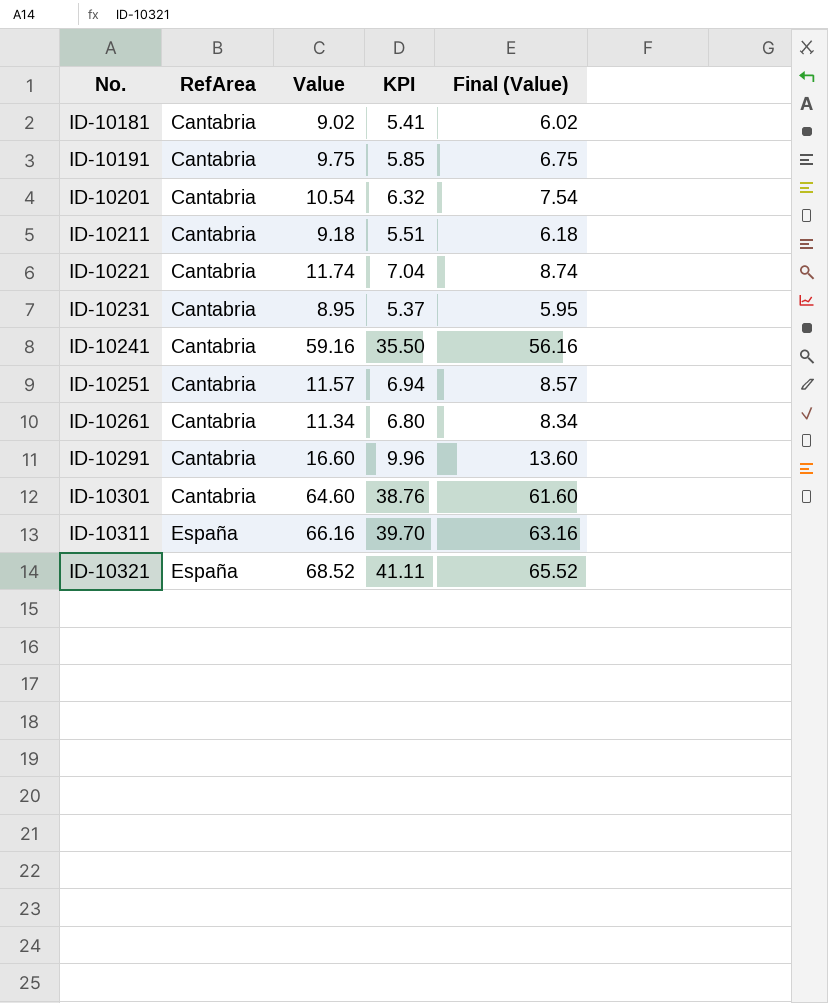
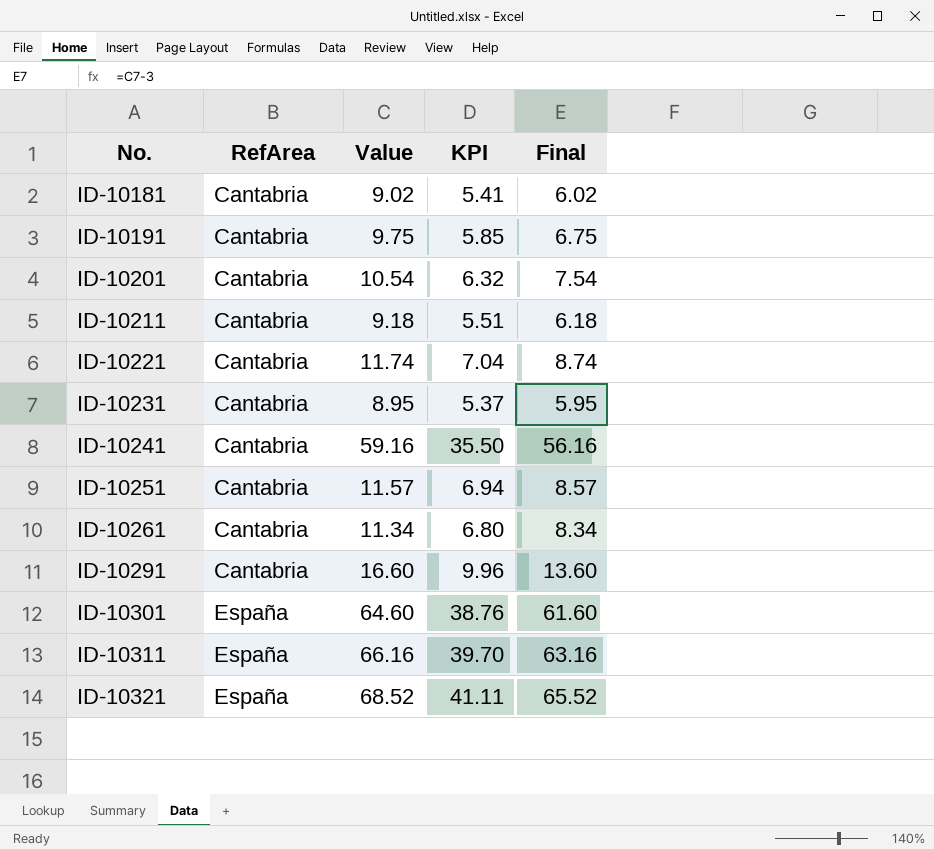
column name: Final (Value) -> Final
ID-10301 | RefArea: Cantabria -> España

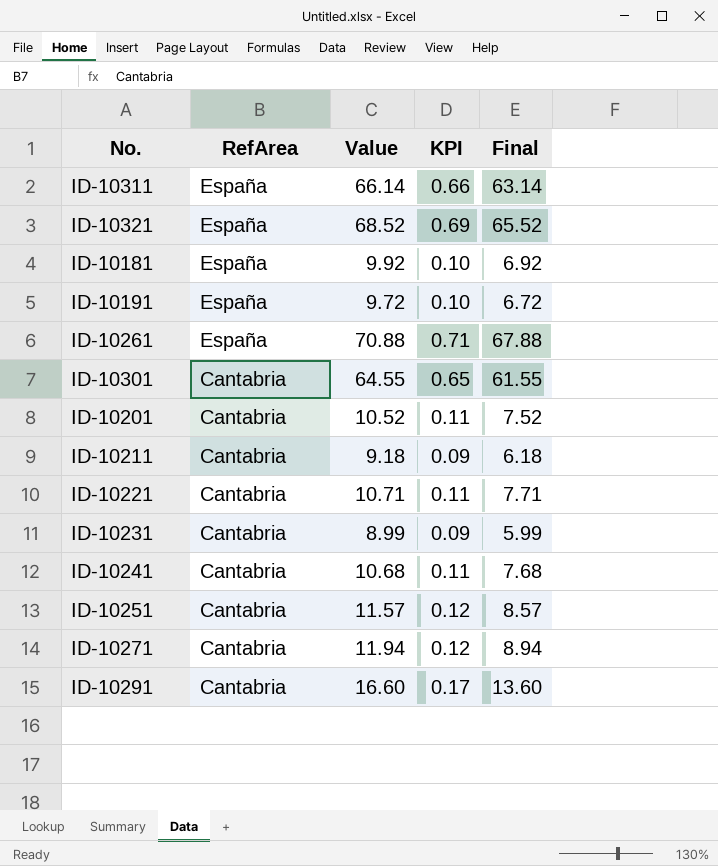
row order: No. ascending -> RefArea descending
column KPI | formula: [Value] * 0.6 -> [Value] * 0.01
ID-10311 | Value: 66.16 -> 66.14
ID-10311 | Final: 63.16 -> 63.14
ID-10181 | RefArea: Cantabria -> España
ID-10181 | Value: 9.02 -> 9.92
ID-10181 | Final: 6.02 -> 6.92
ID-10191 | RefArea: Cantabria -> España
ID-10191 | Value: 9.75 -> 9.72
ID-10191 | Final: 6.75 -> 6.72
ID-10261 | RefArea: Cantabria -> España
ID-10261 | Value: 11.34 -> 70.88
ID-10261 | Final: 8.34 -> 67.88
ID-10301 | RefArea: España -> Cantabria
ID-10301 | Value: 64.60 -> 64.55
ID-10301 | Final: 61.60 -> 61.55
ID-10201 | Value: 10.54 -> 10.52
ID-10201 | Final: 7.54 -> 7.52
ID-10221 | Value: 11.74 -> 10.71
ID-10221 | Final: 8.74 -> 7.71
ID-10231 | Value: 8.95 -> 8.99
ID-10231 | Final: 5.95 -> 5.99
ID-10241 | Value: 59.16 -> 10.68
ID-10241 | Final: 56.16 -> 7.68
row ID-10271: none -> Cantabria | 11.94 | 0.12 | 8.94

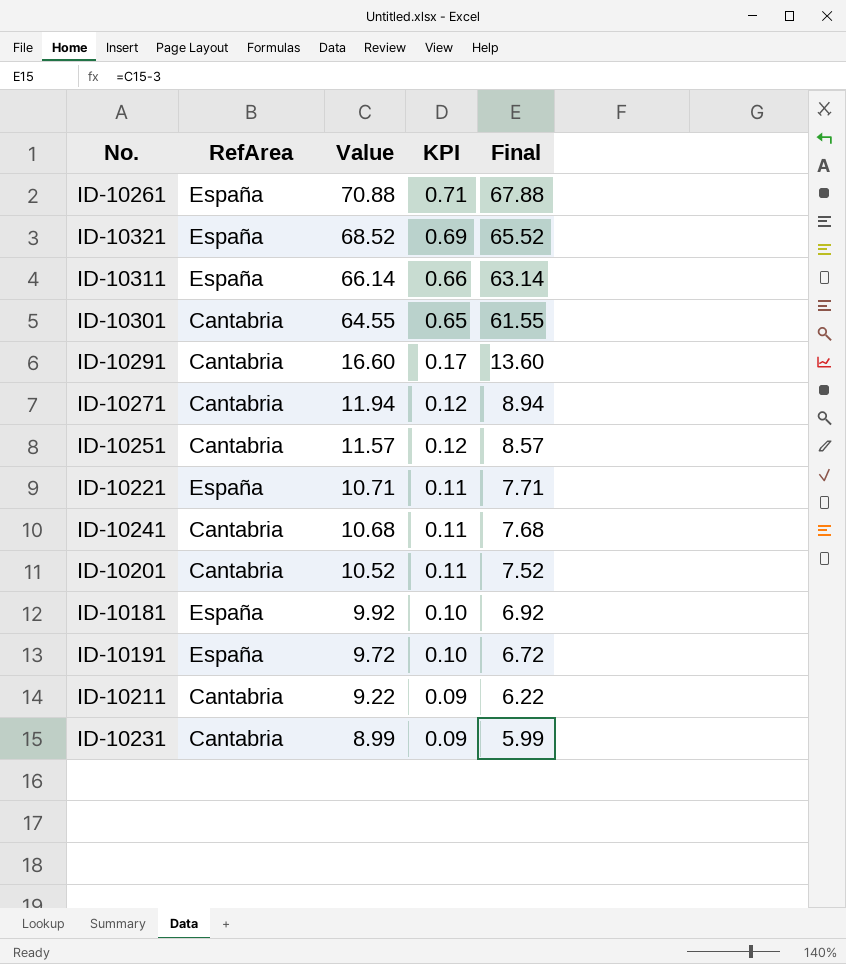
row order: RefArea descending -> Value descending
ID-10221 | RefArea: Cantabria -> España
ID-10211 | Value: 9.18 -> 9.22
ID-10211 | Final: 6.18 -> 6.22

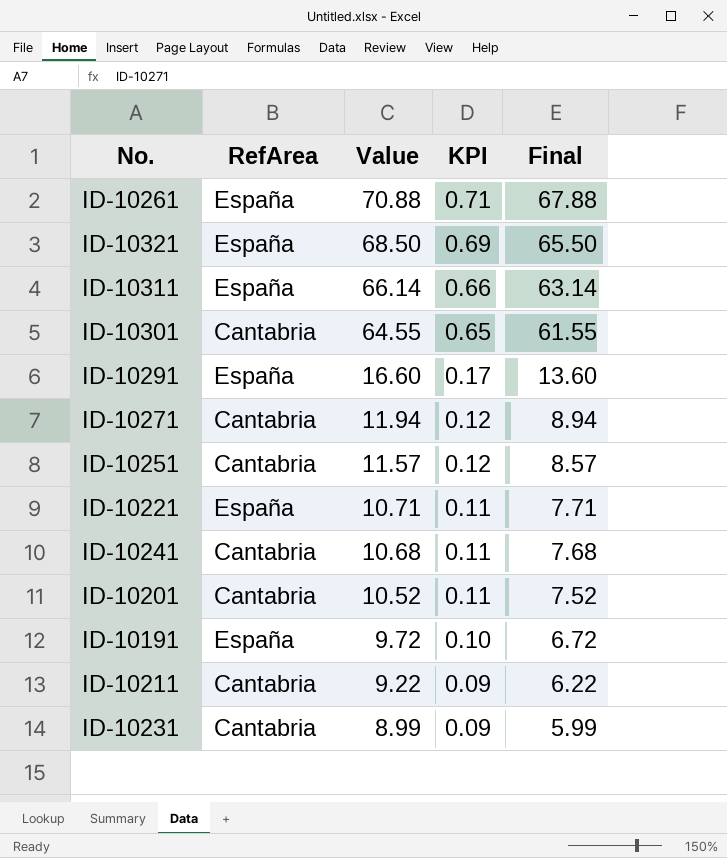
row ID-10181: España | 9.92 | 0.10 | 6.92 -> none
ID-10321 | Value: 68.52 -> 68.50
ID-10321 | Final: 65.52 -> 65.50
ID-10291 | RefArea: Cantabria -> España

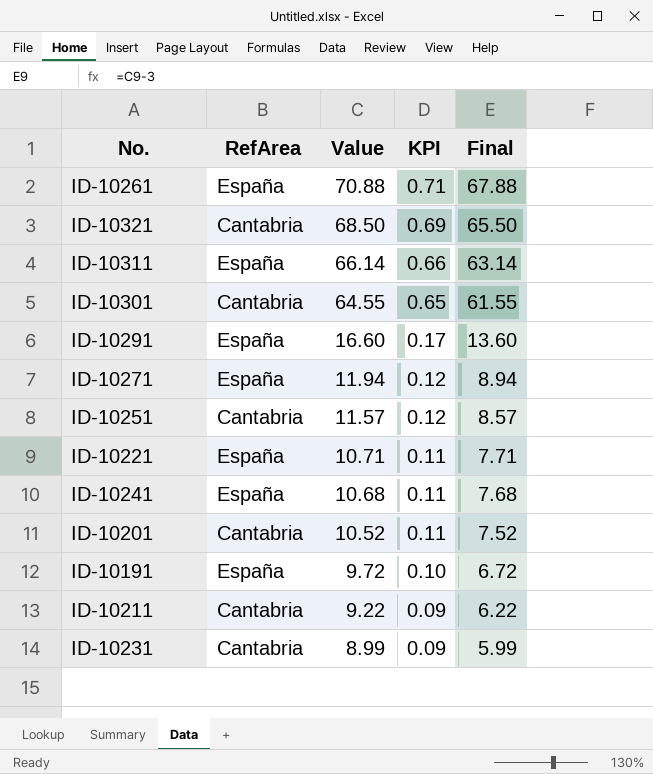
ID-10321 | RefArea: España -> Cantabria
ID-10271 | RefArea: Cantabria -> España
ID-10241 | RefArea: Cantabria -> España

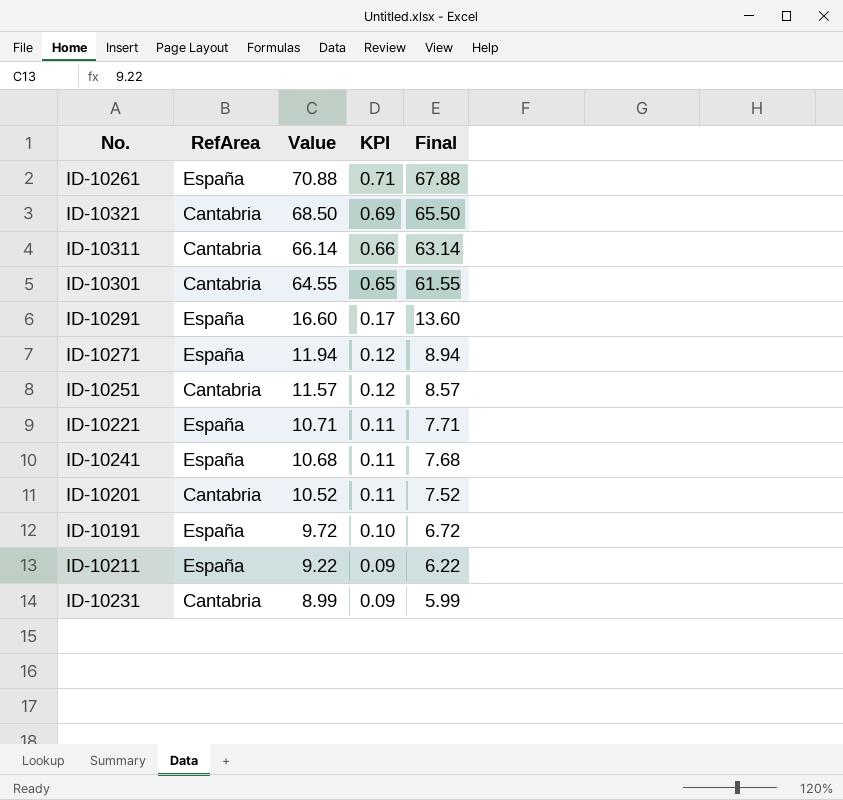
ID-10311 | RefArea: España -> Cantabria
ID-10211 | RefArea: Cantabria -> España

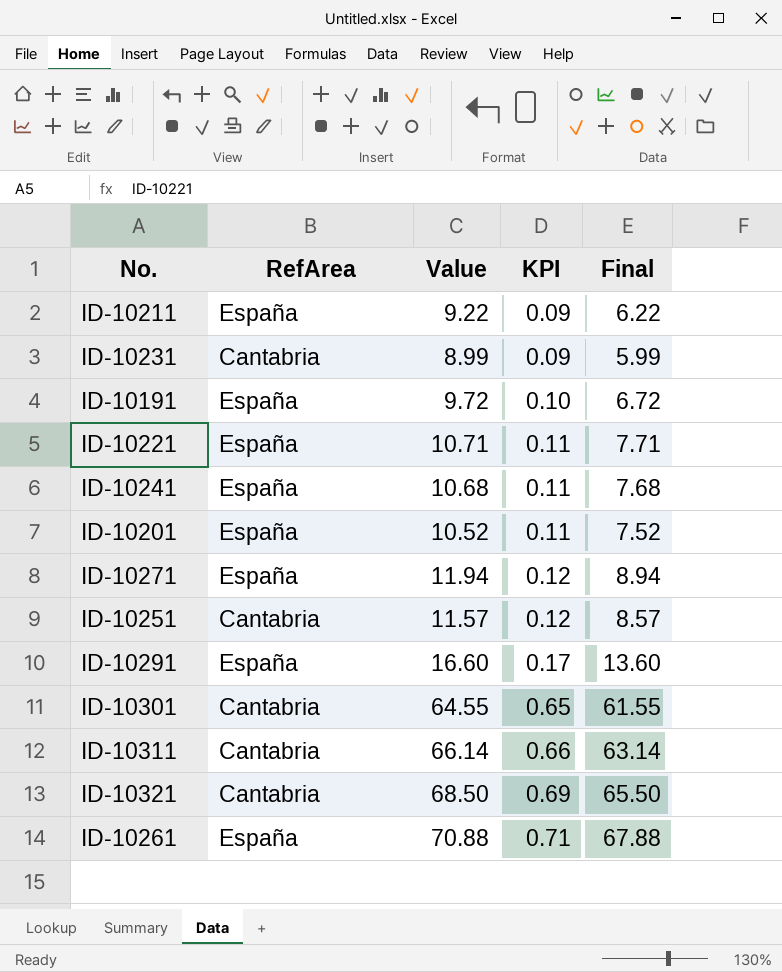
row order: Value descending -> KPI ascending
ID-10201 | RefArea: Cantabria -> España

